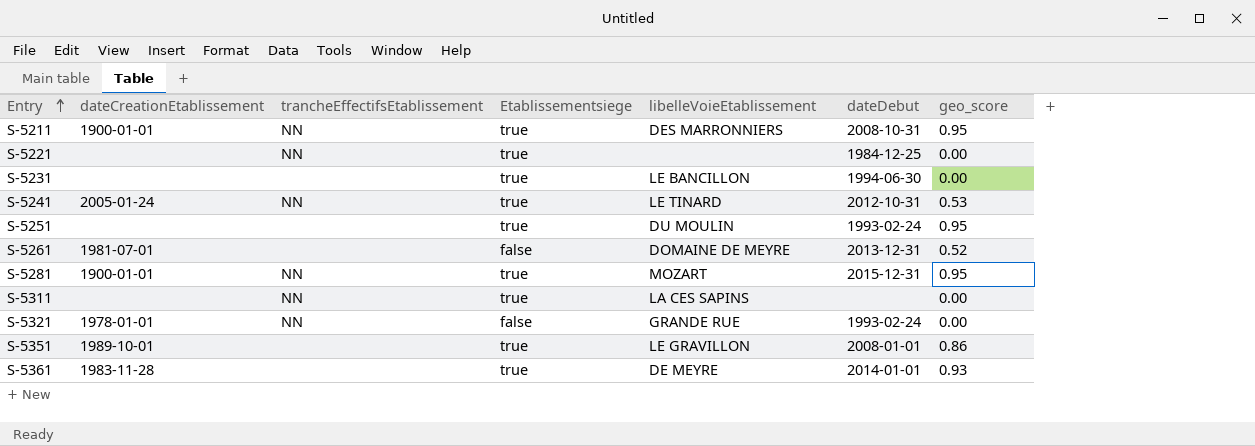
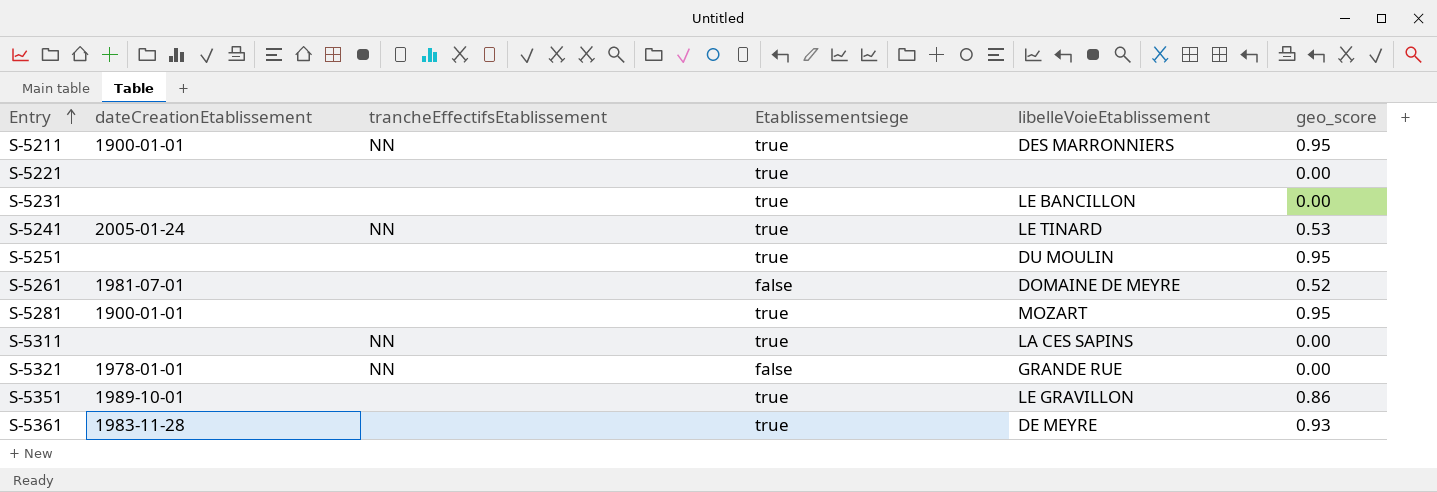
column dateDebut | position: 6 -> none
S-5221 | trancheEffectifsEtablissement: NN -> none
S-5281 | trancheEffectifsEtablissement: NN -> none

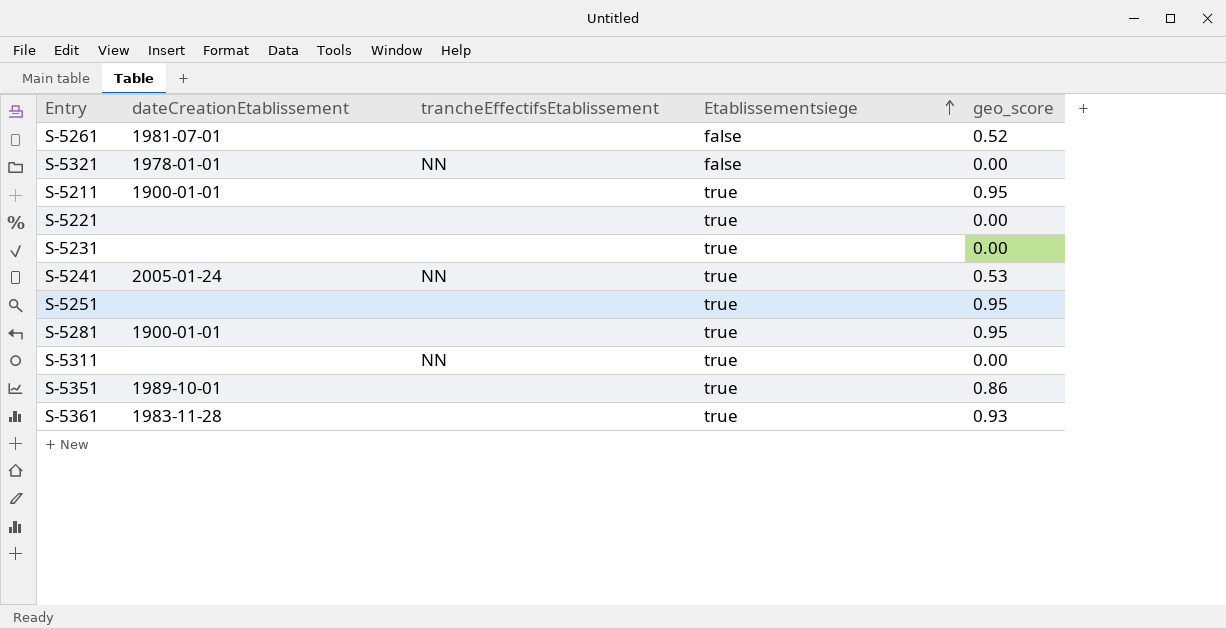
row order: Entry ascending -> Etablissementsiege ascending
column libelleVoieEtablissement | position: 5 -> none
S-5211 | trancheEffectifsEtablissement: NN -> none

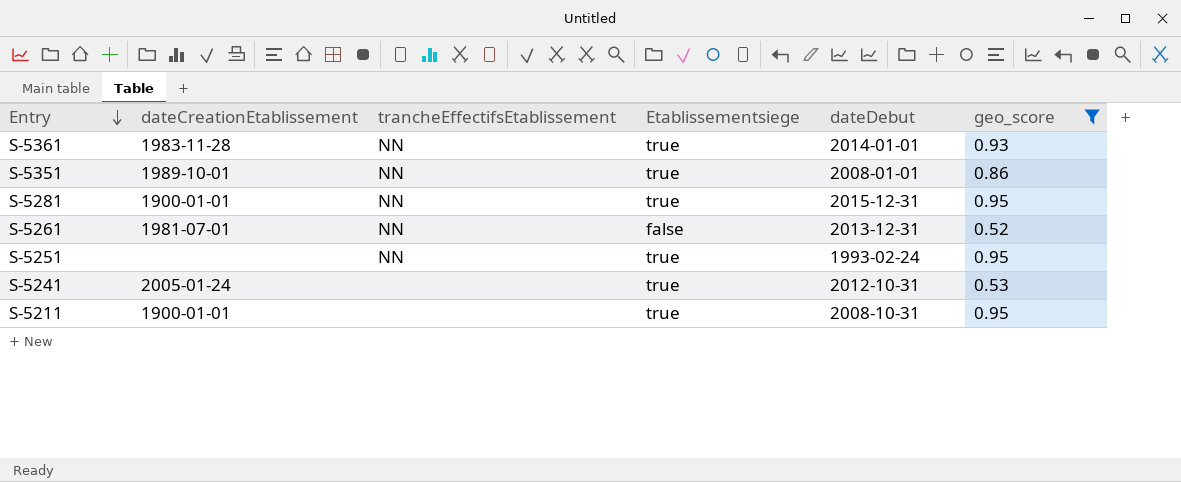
filter: none -> geo_score != 0.00
row order: Etablissementsiege ascending -> Entry descending
column dateDebut | position: none -> 5
S-5361 | trancheEffectifsEtablissement: none -> NN
S-5351 | trancheEffectifsEtablissement: none -> NN
S-5281 | trancheEffectifsEtablissement: none -> NN
S-5261 | trancheEffectifsEtablissement: none -> NN
S-5251 | trancheEffectifsEtablissement: none -> NN
S-5241 | trancheEffectifsEtablissement: NN -> none

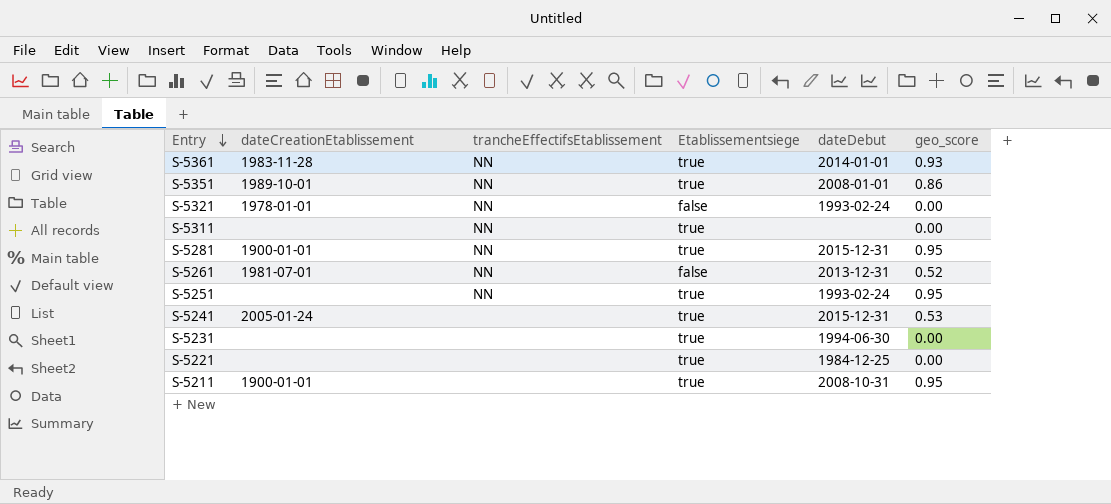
filter: geo_score != 0.00 -> none
S-5241 | dateDebut: 2012-10-31 -> 2015-12-31

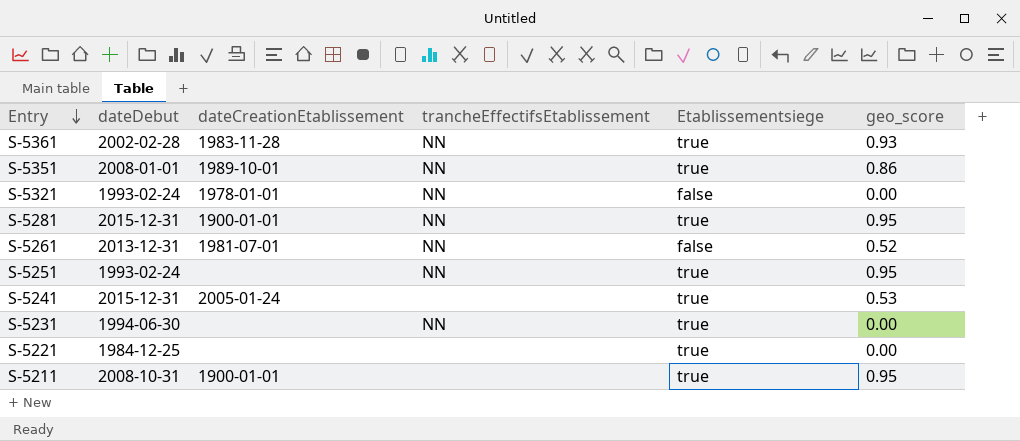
column dateDebut | position: 5 -> 2
row S-5311: none | NN | true | none | 0.00 -> none
S-5361 | dateDebut: 2014-01-01 -> 2002-02-28
S-5231 | trancheEffectifsEtablissement: none -> NN

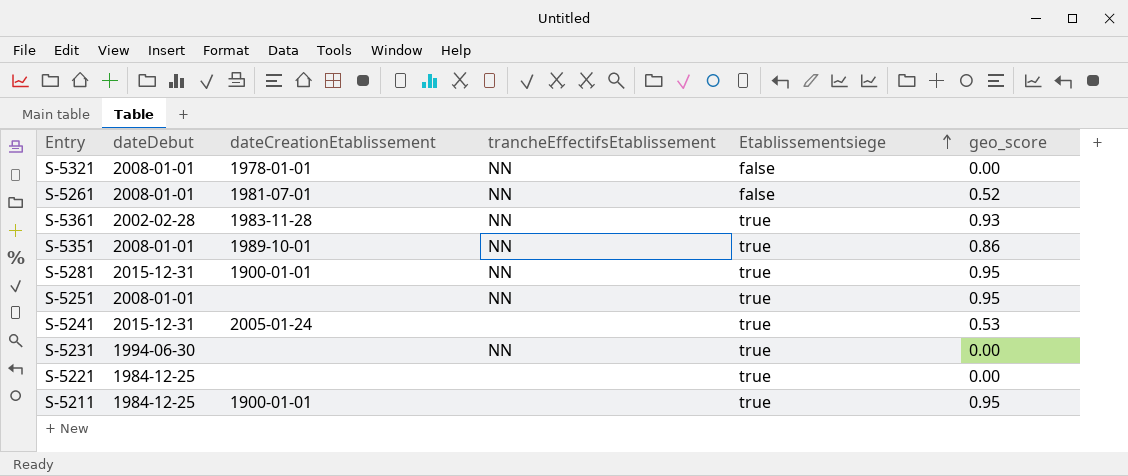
row order: Entry descending -> Etablissementsiege ascending
S-5321 | dateDebut: 1993-02-24 -> 2008-01-01
S-5261 | dateDebut: 2013-12-31 -> 2008-01-01
S-5251 | dateDebut: 1993-02-24 -> 2008-01-01
S-5211 | dateDebut: 2008-10-31 -> 1984-12-25

